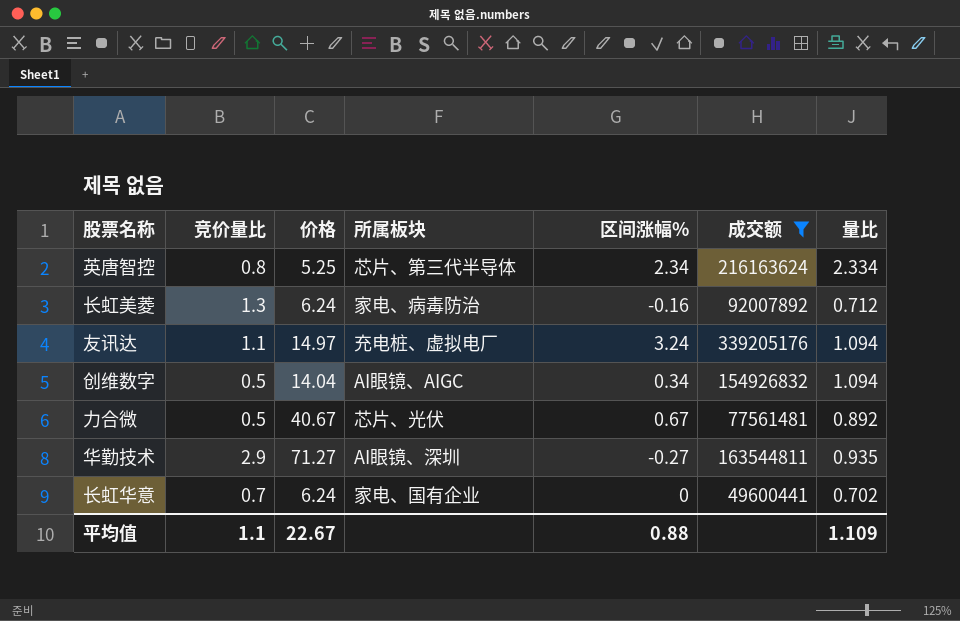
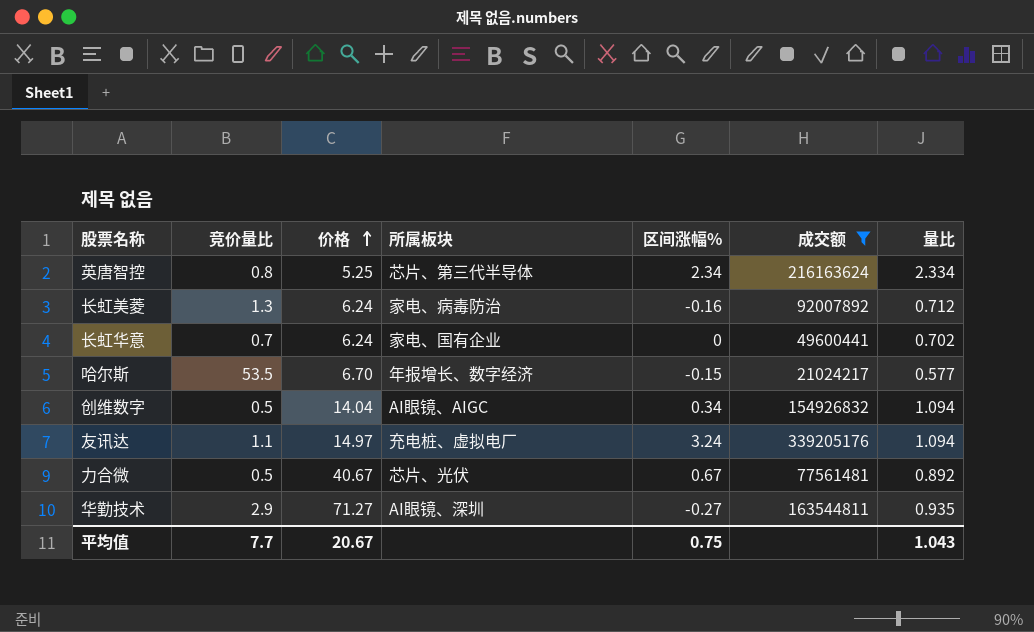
row order: none -> 价格 ascending
row 哈尔斯: none -> 53.5 | 6.70 | 年报增长、数字经济 | -0.15 | 21024217 | 0.577
平均值 | 竞价量比: 1.1 -> 7.7
平均值 | 价格: 22.67 -> 20.67
平均值 | 区间涨幅%: 0.88 -> 0.75
平均值 | 量比: 1.109 -> 1.043

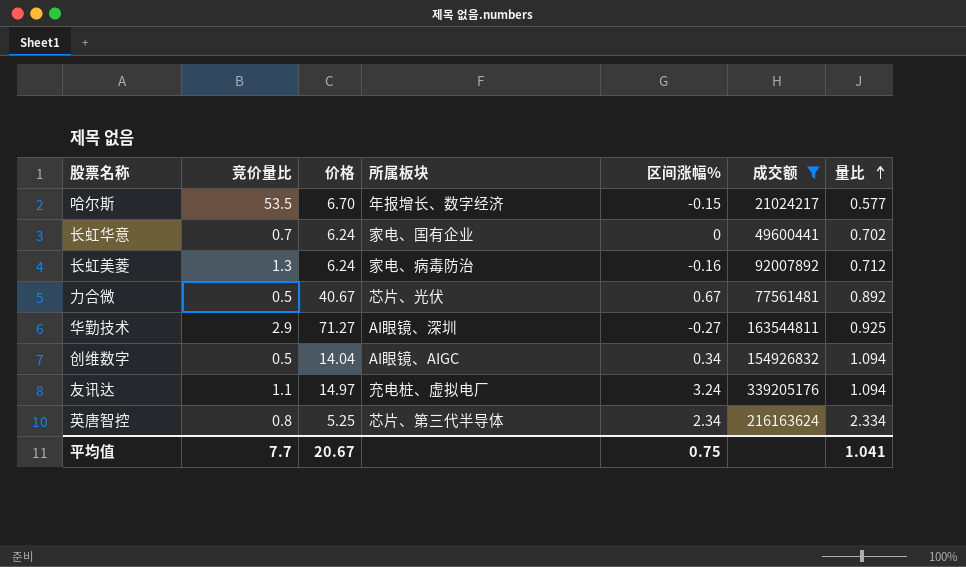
row order: 价格 ascending -> 量比 ascending
华勤技术 | 量比: 0.935 -> 0.925
平均值 | 量比: 1.043 -> 1.041

